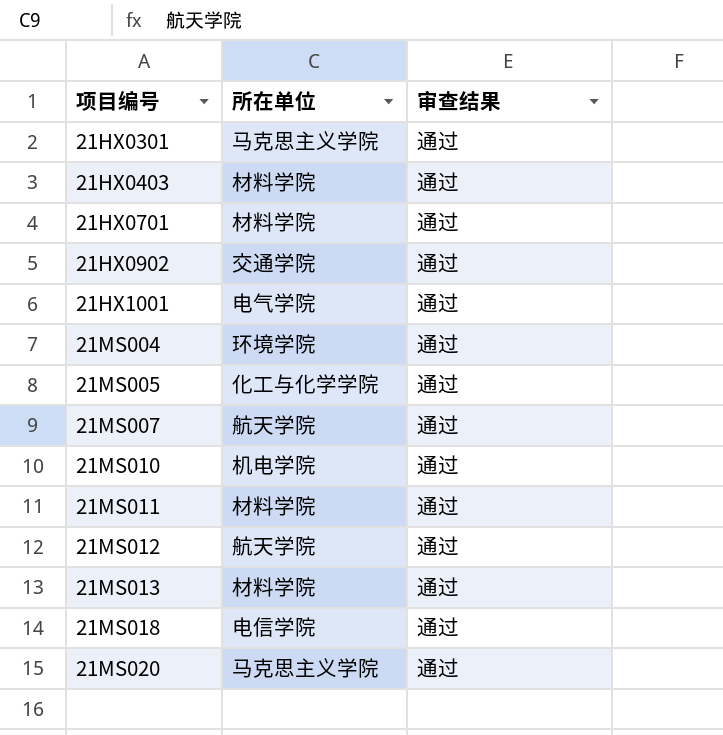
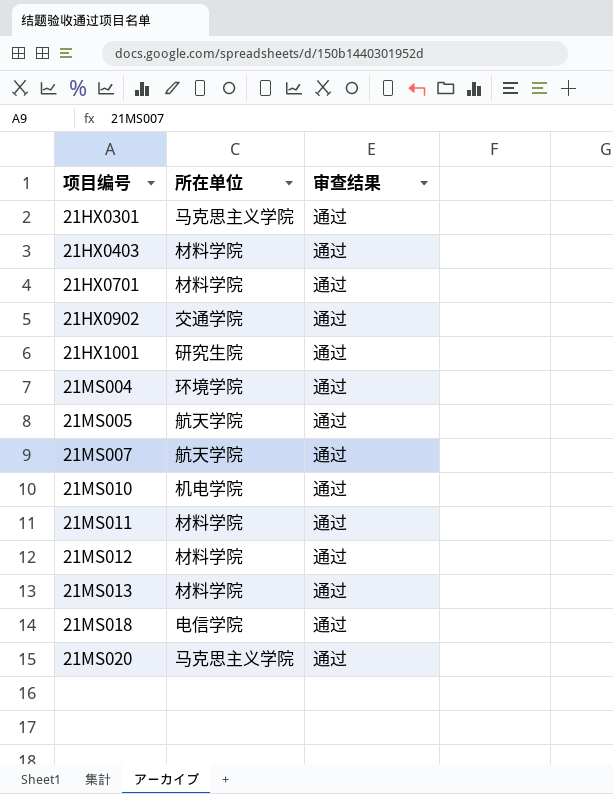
21HX1001 | 所在单位: 电气学院 -> 研究生院
21MS005 | 所在单位: 化工与化学学院 -> 航天学院
21MS012 | 所在单位: 航天学院 -> 材料学院

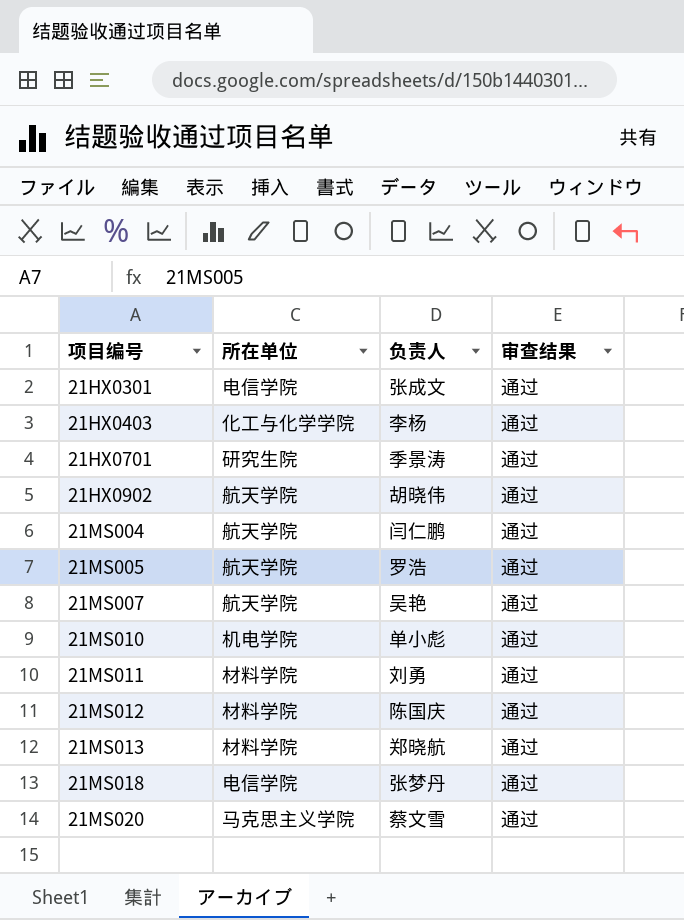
column 负责人 | position: none -> 3
row 21HX1001: 研究生院 | 通过 -> none
21HX0301 | 所在单位: 马克思主义学院 -> 电信学院
21HX0403 | 所在单位: 材料学院 -> 化工与化学学院
21HX0701 | 所在单位: 材料学院 -> 研究生院
21HX0902 | 所在单位: 交通学院 -> 航天学院
21MS004 | 所在单位: 环境学院 -> 航天学院

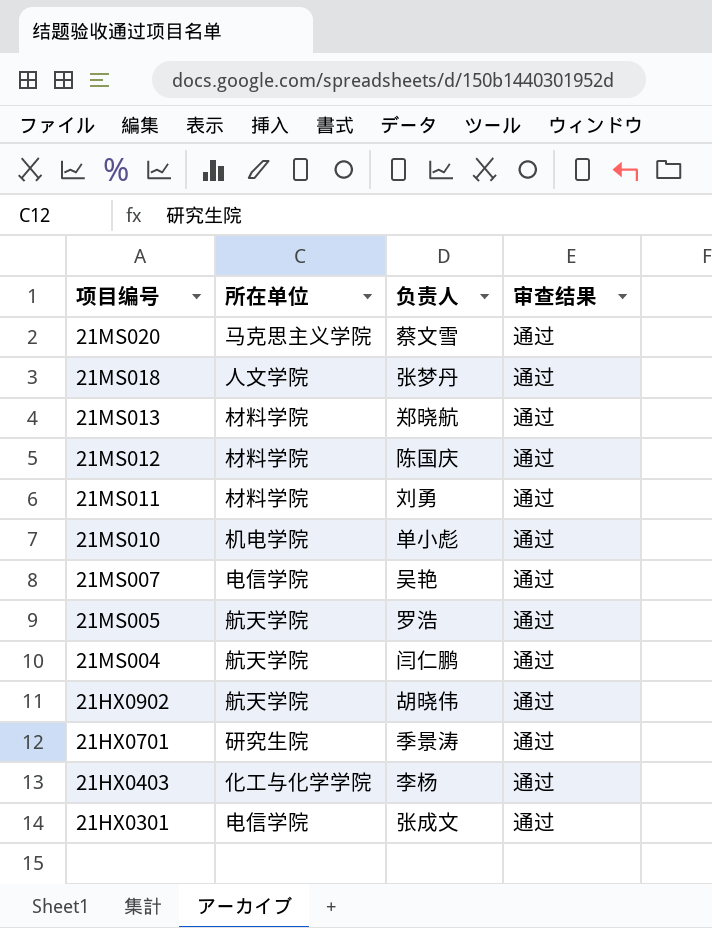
row order: 项目编号 ascending -> 项目编号 descending
21MS018 | 所在单位: 电信学院 -> 人文学院
21MS007 | 所在单位: 航天学院 -> 电信学院

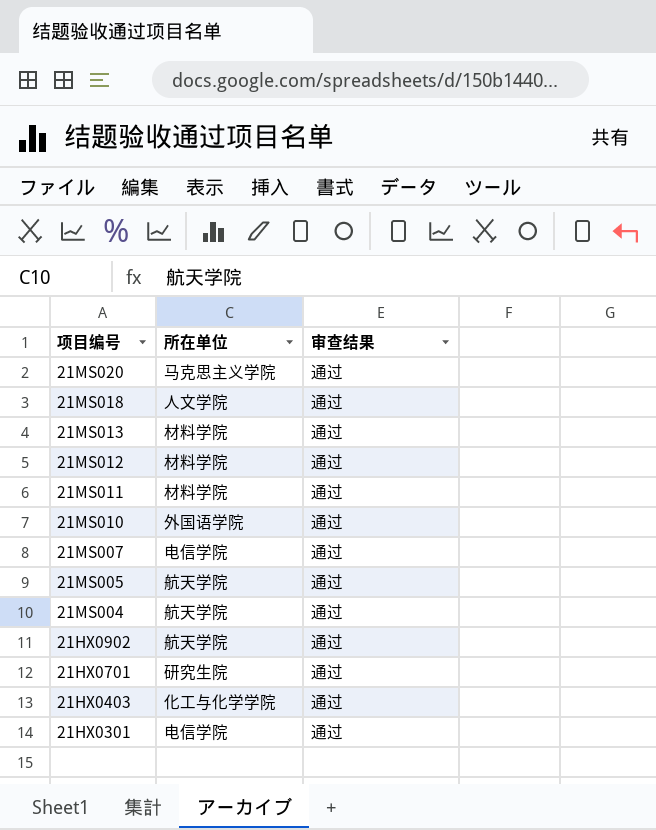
column 负责人 | position: 3 -> none
21MS010 | 所在单位: 机电学院 -> 外国语学院

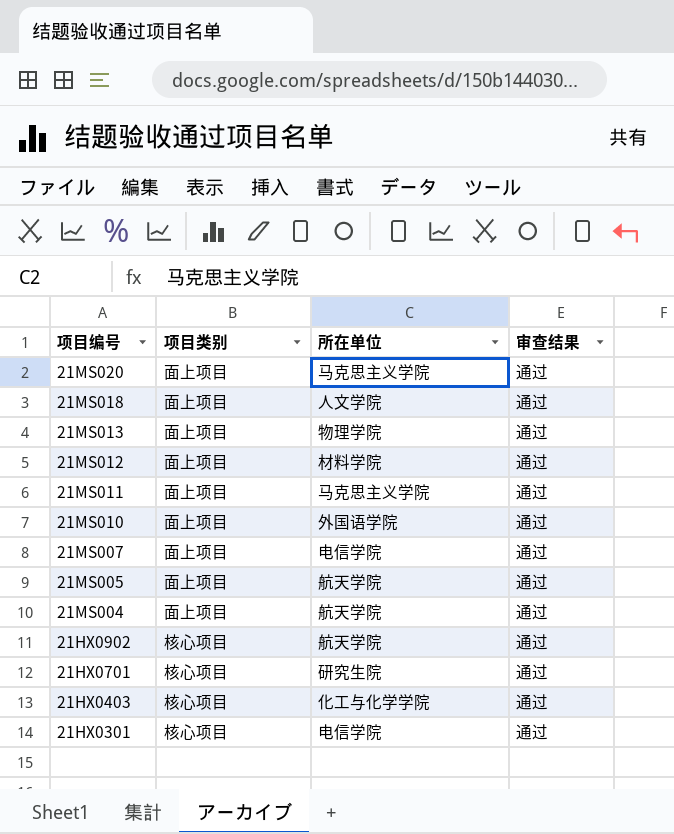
column 项目类别 | position: none -> 2
21MS013 | 所在单位: 材料学院 -> 物理学院
21MS011 | 所在单位: 材料学院 -> 马克思主义学院

